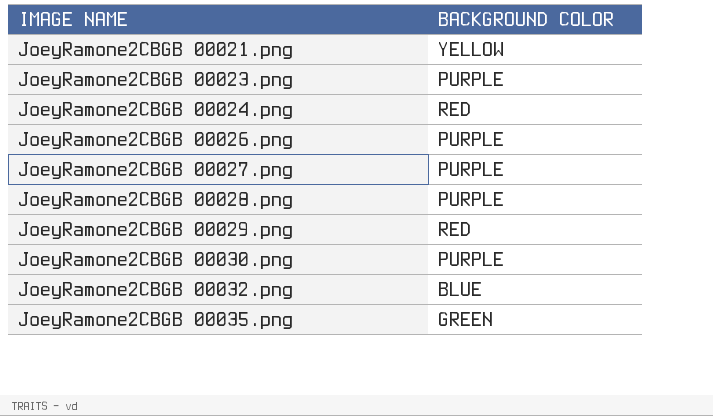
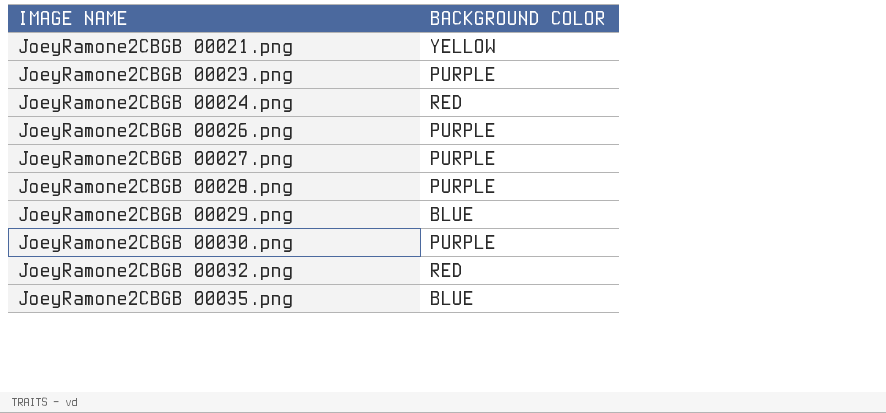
JoeyRamone2CBGB 00029.png | BACKGROUND COLOR: RED -> BLUE
JoeyRamone2CBGB 00032.png | BACKGROUND COLOR: BLUE -> RED
JoeyRamone2CBGB 00035.png | BACKGROUND COLOR: GREEN -> BLUE

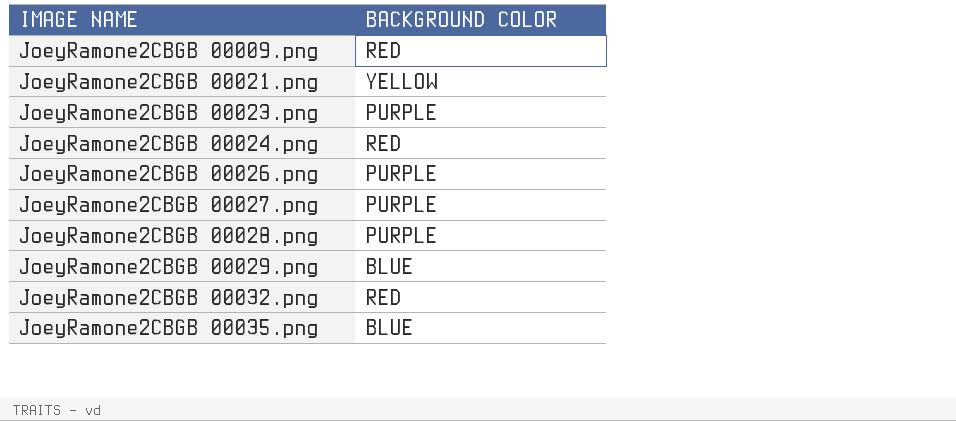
row JoeyRamone2CBGB 00030.png: PURPLE -> none
row JoeyRamone2CBGB 00009.png: none -> RED

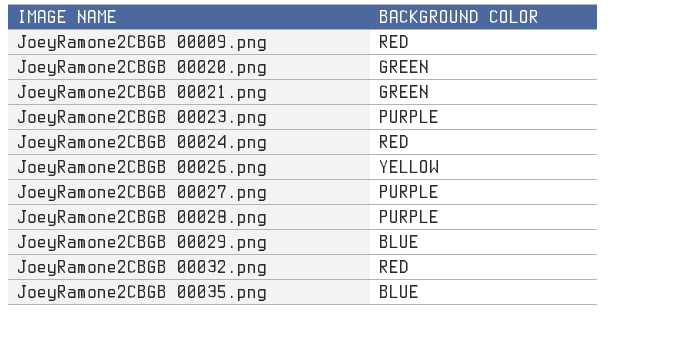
row JoeyRamone2CBGB 00020.png: none -> GREEN
JoeyRamone2CBGB 00021.png | BACKGROUND COLOR: YELLOW -> GREEN
JoeyRamone2CBGB 00026.png | BACKGROUND COLOR: PURPLE -> YELLOW

